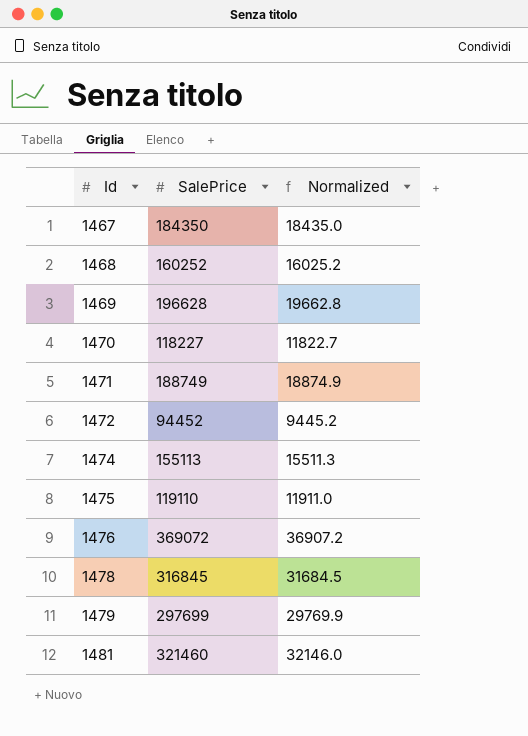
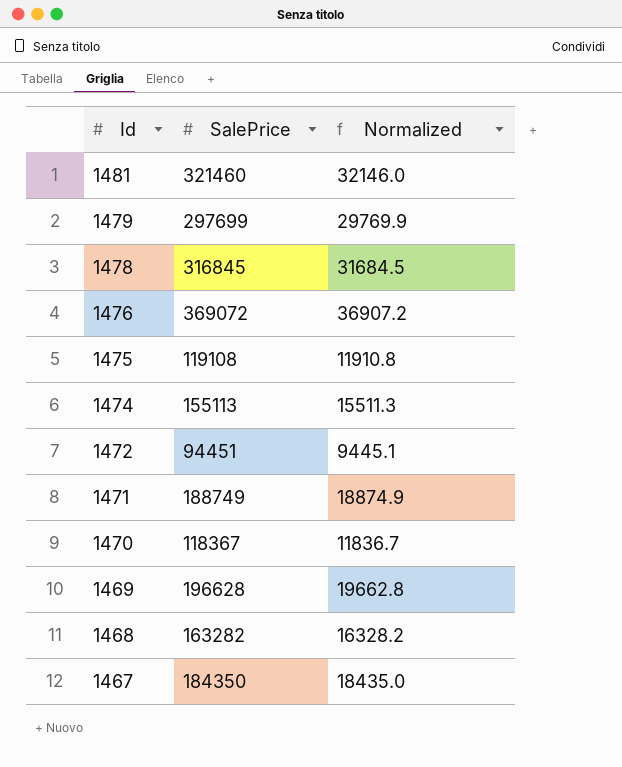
row order: Id ascending -> Id descending
1475 | SalePrice: 119110 -> 119108
1475 | Normalized: 11911.0 -> 11910.8
1472 | SalePrice: 94452 -> 94451
1472 | Normalized: 9445.2 -> 9445.1
1470 | SalePrice: 118227 -> 118367
1470 | Normalized: 11822.7 -> 11836.7
1468 | SalePrice: 160252 -> 163282
1468 | Normalized: 16025.2 -> 16328.2

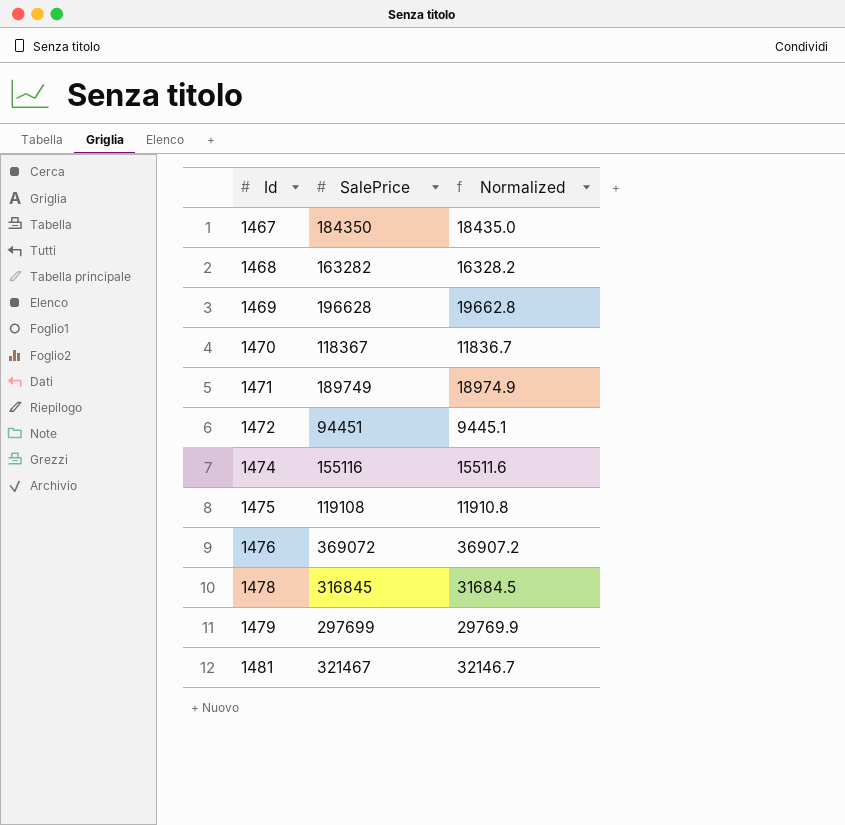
row order: Id descending -> Id ascending
1471 | SalePrice: 188749 -> 189749
1471 | Normalized: 18874.9 -> 18974.9
1474 | SalePrice: 155113 -> 155116
1474 | Normalized: 15511.3 -> 15511.6
1481 | SalePrice: 321460 -> 321467
1481 | Normalized: 32146.0 -> 32146.7

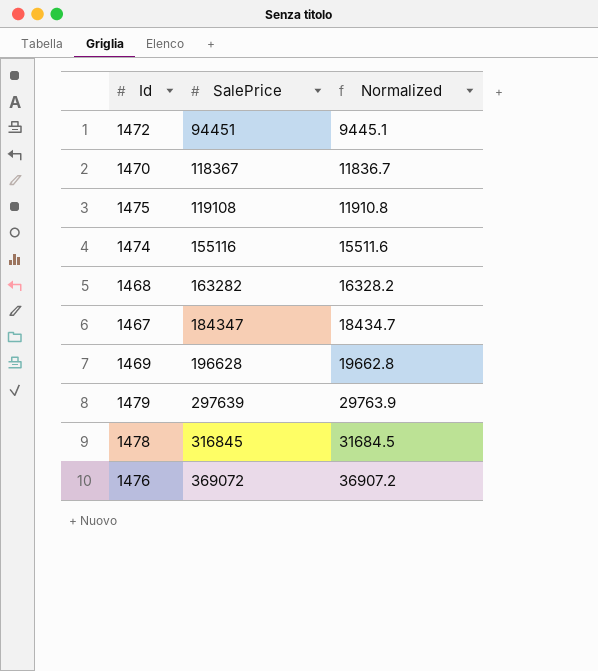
row order: Id ascending -> SalePrice ascending
row 1471: 189749 | 18974.9 -> none
row 1481: 321467 | 32146.7 -> none
1467 | SalePrice: 184350 -> 184347
1467 | Normalized: 18435.0 -> 18434.7
1479 | SalePrice: 297699 -> 297639
1479 | Normalized: 29769.9 -> 29763.9

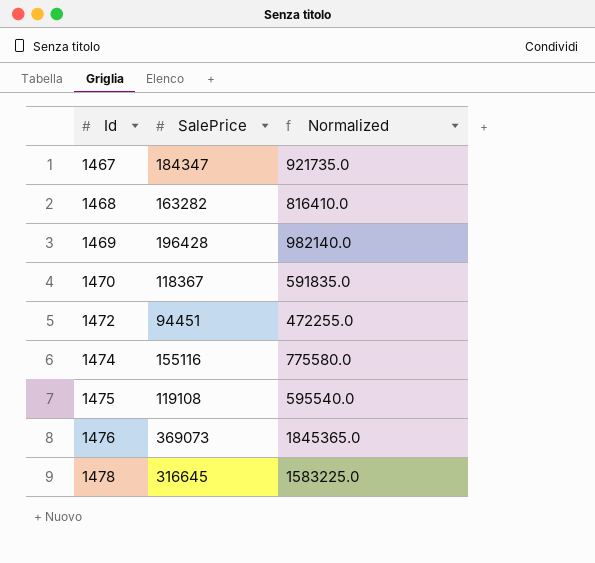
row order: SalePrice ascending -> Id ascending
column Normalized | formula: [SalePrice] * 0.1 -> [SalePrice] * 5
row 1479: 297639 | 29763.9 -> none
1469 | SalePrice: 196628 -> 196428
1476 | SalePrice: 369072 -> 369073
1478 | SalePrice: 316845 -> 316645

